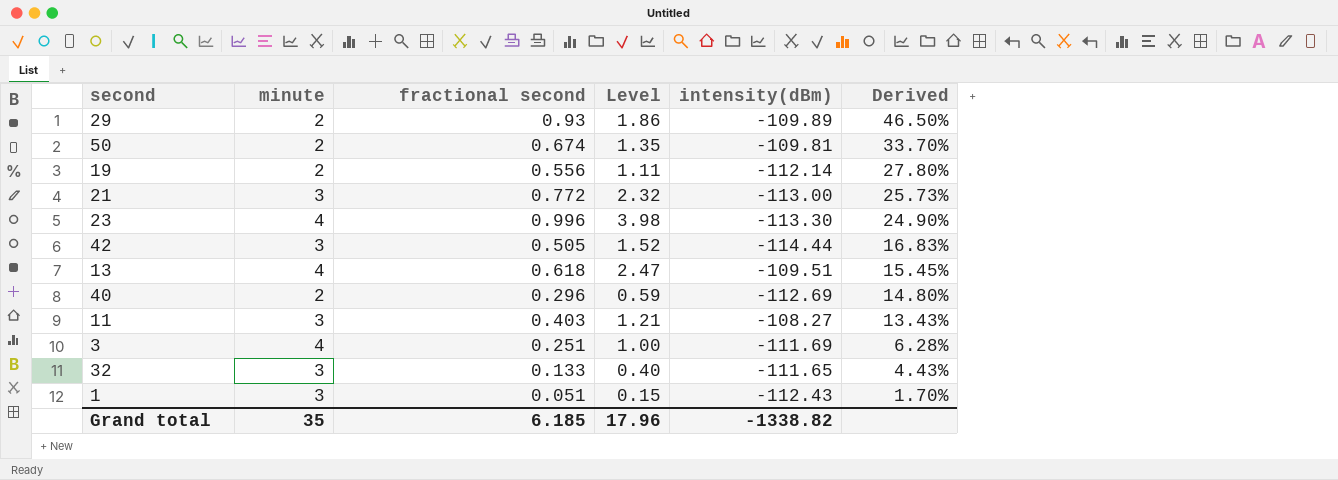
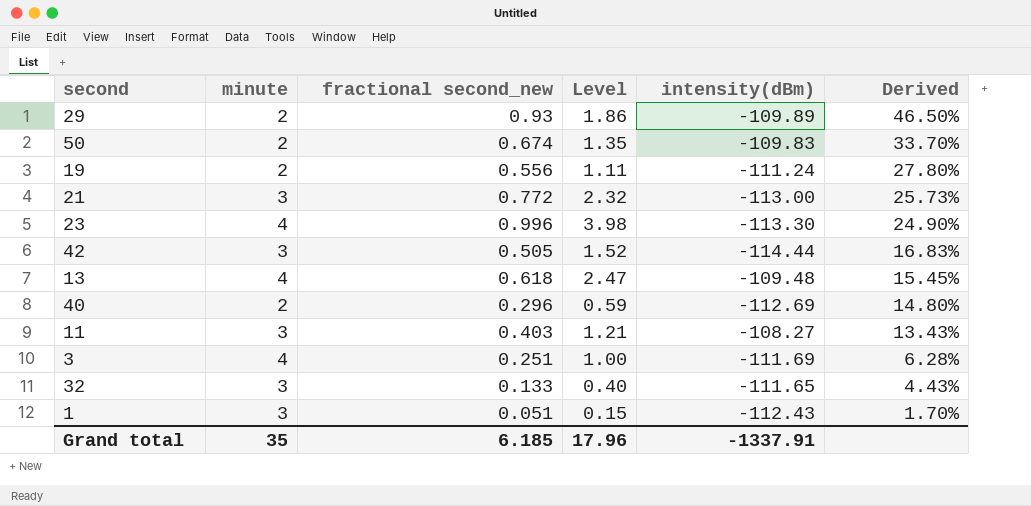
column name: fractional second -> fractional second_new
50 | intensity(dBm): -109.81 -> -109.83
19 | intensity(dBm): -112.14 -> -111.24
13 | intensity(dBm): -109.51 -> -109.48
Grand total | intensity(dBm): -1338.82 -> -1337.91

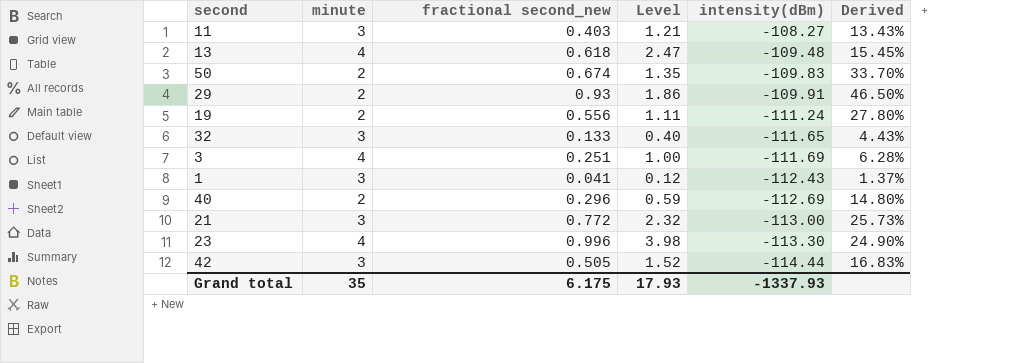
row order: Derived descending -> intensity(dBm) descending
29 | intensity(dBm): -109.89 -> -109.91
1 | fractional second_new: 0.051 -> 0.041
1 | Level: 0.15 -> 0.12
1 | Derived: 1.70% -> 1.37%
Grand total | fractional second_new: 6.185 -> 6.175
Grand total | Level: 17.96 -> 17.93
Grand total | intensity(dBm): -1337.91 -> -1337.93

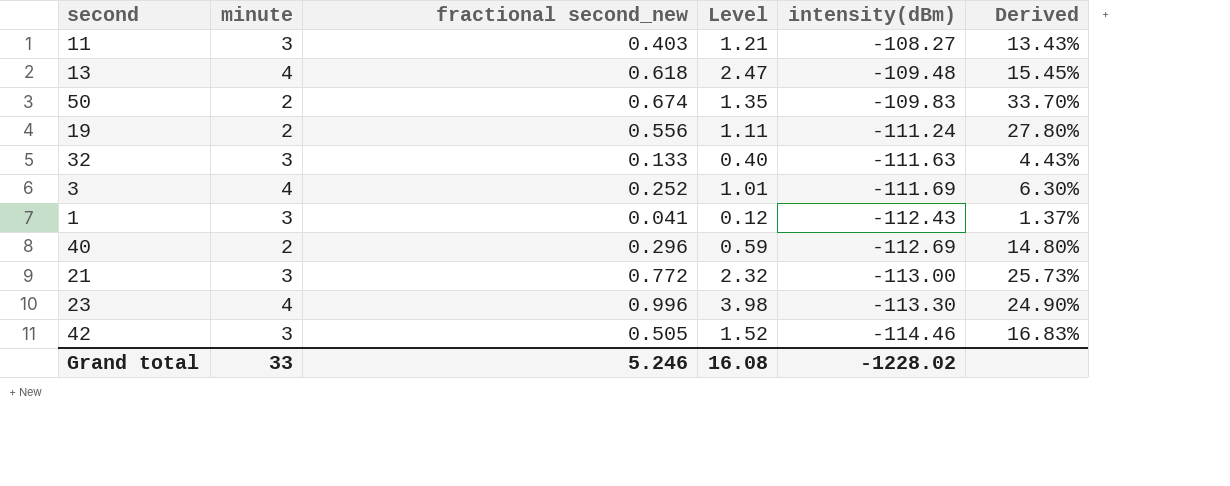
row 29: 2 | 0.93 | 1.86 | -109.91 | 46.50% -> none
32 | intensity(dBm): -111.65 -> -111.63
3 | fractional second_new: 0.251 -> 0.252
3 | Level: 1.00 -> 1.01
3 | Derived: 6.28% -> 6.30%
42 | intensity(dBm): -114.44 -> -114.46
Grand total | minute: 35 -> 33
Grand total | fractional second_new: 6.175 -> 5.246
Grand total | Level: 17.93 -> 16.08
Grand total | intensity(dBm): -1337.93 -> -1228.02

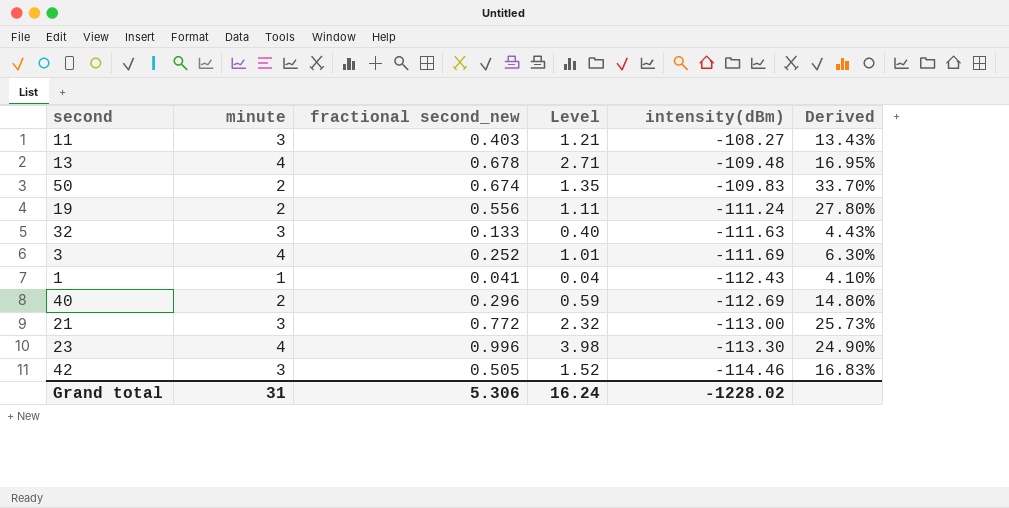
13 | fractional second_new: 0.618 -> 0.678
13 | Level: 2.47 -> 2.71
13 | Derived: 15.45% -> 16.95%
1 | minute: 3 -> 1
1 | Level: 0.12 -> 0.04
1 | Derived: 1.37% -> 4.10%
Grand total | minute: 33 -> 31
Grand total | fractional second_new: 5.246 -> 5.306
Grand total | Level: 16.08 -> 16.24

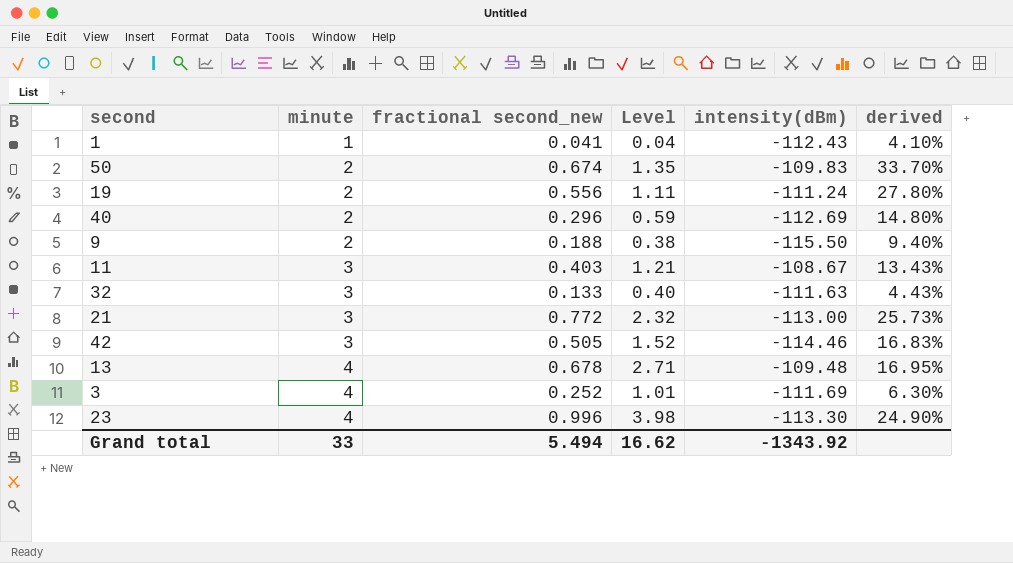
row order: intensity(dBm) descending -> minute ascending
column name: Derived -> derived
row 9: none -> 2 | 0.188 | 0.38 | -115.50 | 9.40%
11 | intensity(dBm): -108.27 -> -108.67
Grand total | minute: 31 -> 33
Grand total | fractional second_new: 5.306 -> 5.494
Grand total | Level: 16.24 -> 16.62
Grand total | intensity(dBm): -1228.02 -> -1343.92

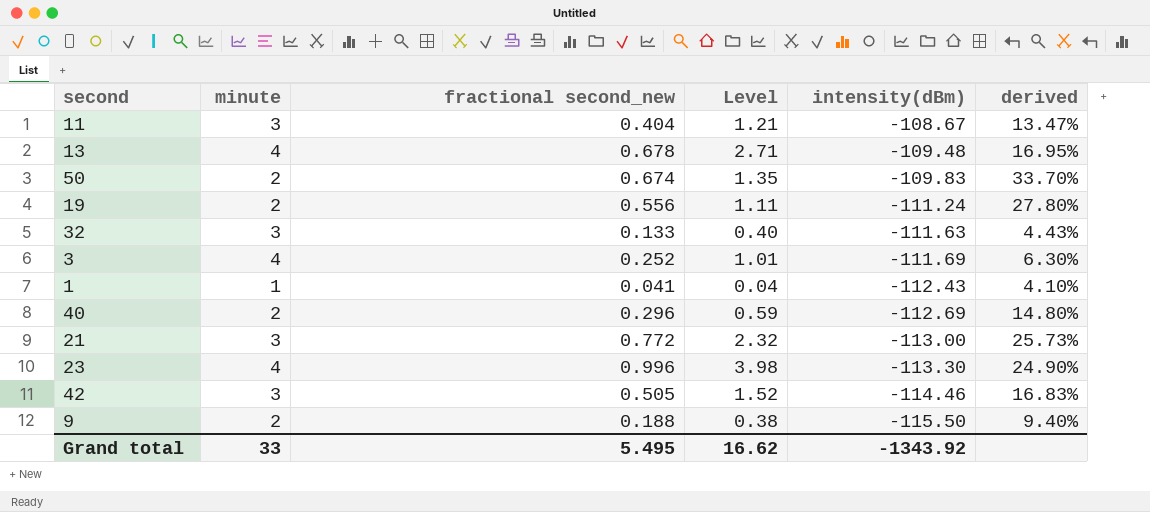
row order: minute ascending -> intensity(dBm) descending
11 | fractional second_new: 0.403 -> 0.404
11 | derived: 13.43% -> 13.47%
Grand total | fractional second_new: 5.494 -> 5.495

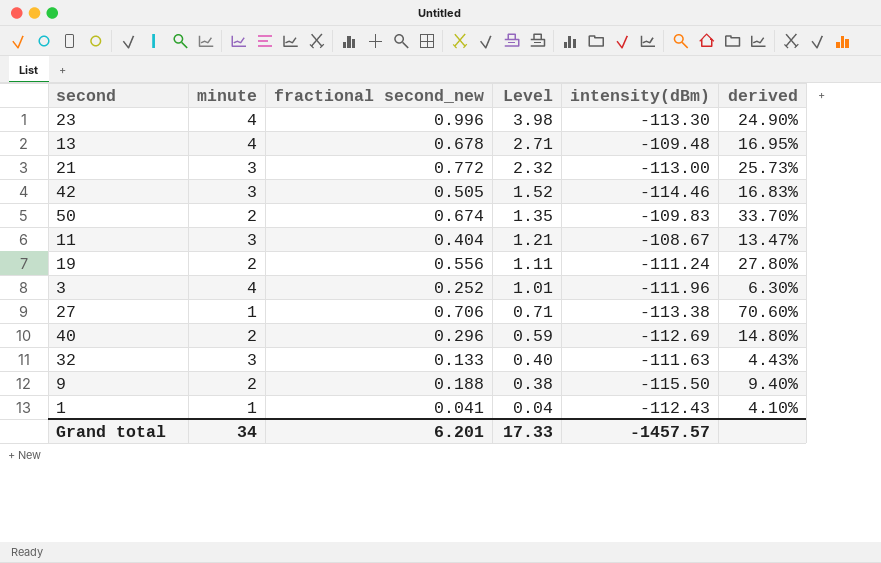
row order: intensity(dBm) descending -> Level descending
3 | intensity(dBm): -111.69 -> -111.96
row 27: none -> 1 | 0.706 | 0.71 | -113.38 | 70.60%
Grand total | minute: 33 -> 34
Grand total | fractional second_new: 5.495 -> 6.201
Grand total | Level: 16.62 -> 17.33
Grand total | intensity(dBm): -1343.92 -> -1457.57

